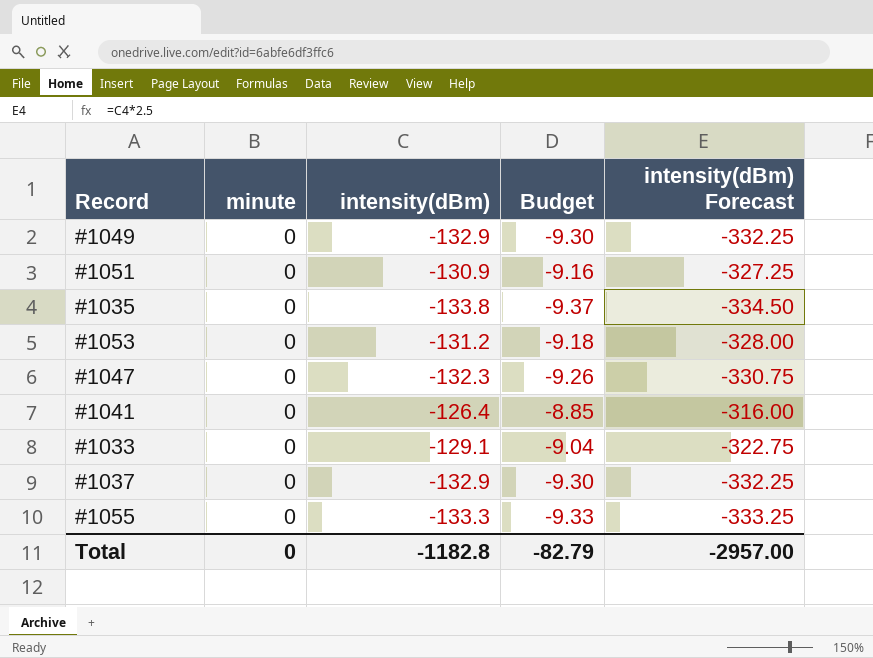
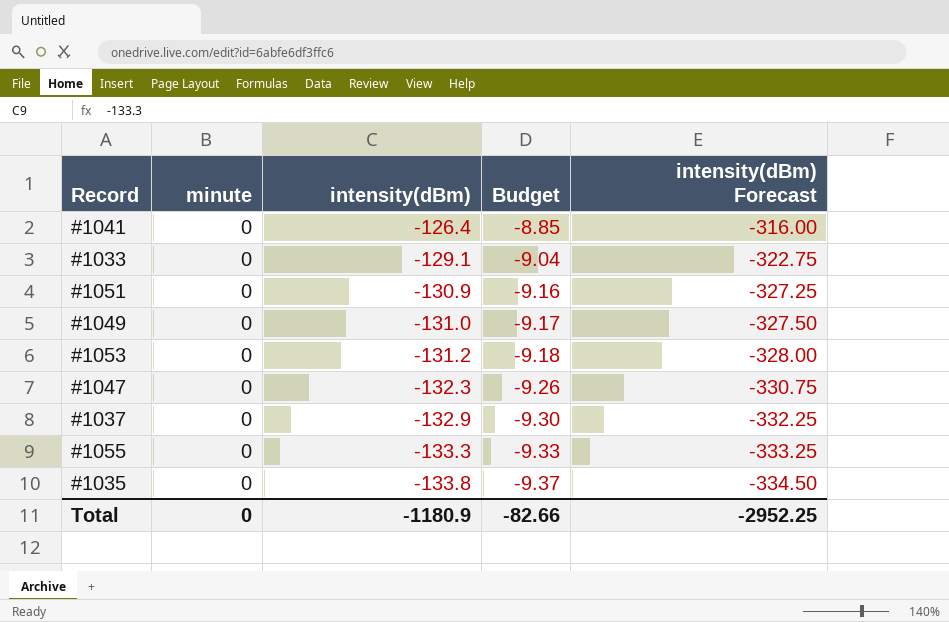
row order: none -> intensity(dBm) descending
#1049 | intensity(dBm): -132.9 -> -131.0
#1049 | Budget: -9.30 -> -9.17
#1049 | intensity(dBm) Forecast: -332.25 -> -327.50
Total | intensity(dBm): -1182.8 -> -1180.9
Total | Budget: -82.79 -> -82.66
Total | intensity(dBm) Forecast: -2957.00 -> -2952.25

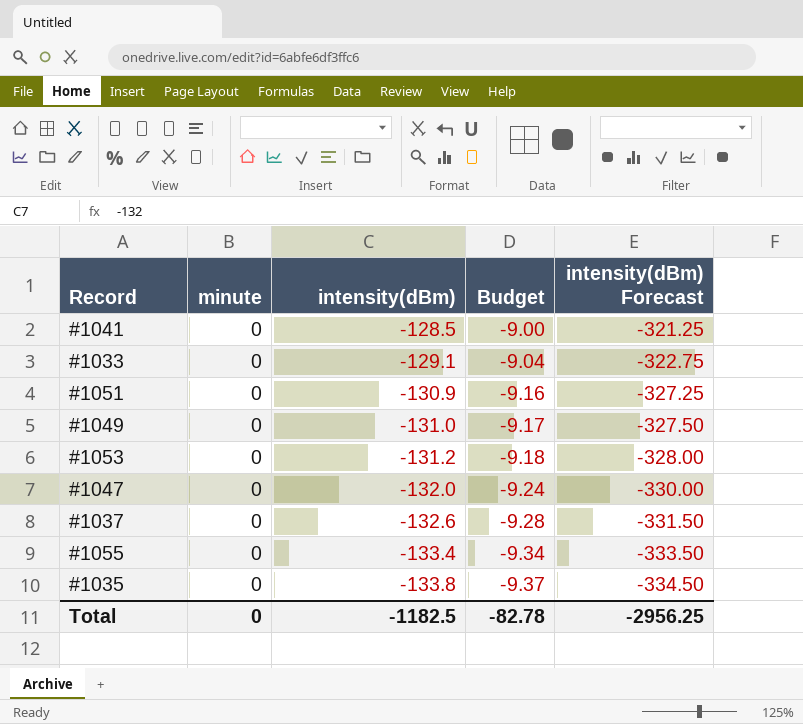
#1041 | intensity(dBm): -126.4 -> -128.5
#1041 | Budget: -8.85 -> -9.00
#1041 | intensity(dBm) Forecast: -316.00 -> -321.25
#1047 | intensity(dBm): -132.3 -> -132.0
#1047 | Budget: -9.26 -> -9.24
#1047 | intensity(dBm) Forecast: -330.75 -> -330.00
#1037 | intensity(dBm): -132.9 -> -132.6
#1037 | Budget: -9.30 -> -9.28
#1037 | intensity(dBm) Forecast: -332.25 -> -331.50
#1055 | intensity(dBm): -133.3 -> -133.4
#1055 | Budget: -9.33 -> -9.34
#1055 | intensity(dBm) Forecast: -333.25 -> -333.50
Total | intensity(dBm): -1180.9 -> -1182.5
Total | Budget: -82.66 -> -82.78
Total | intensity(dBm) Forecast: -2952.25 -> -2956.25

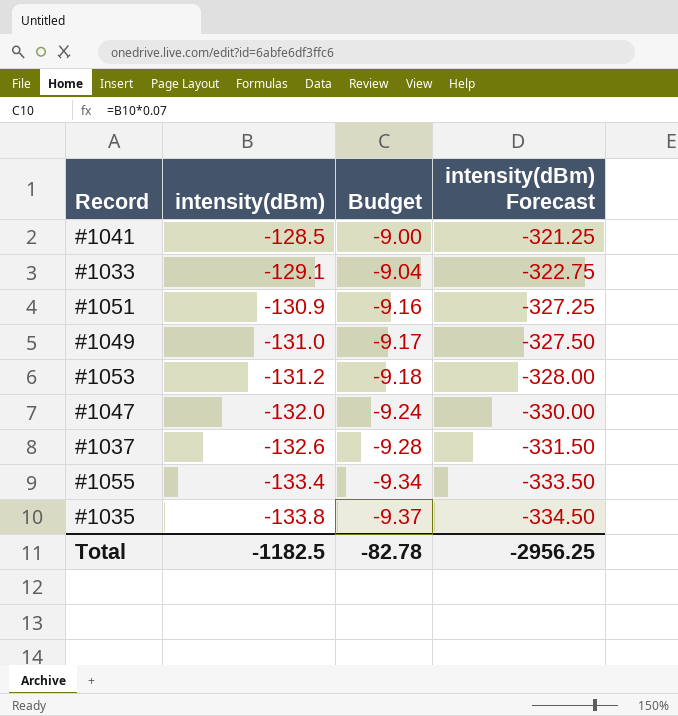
column minute | position: 2 -> none

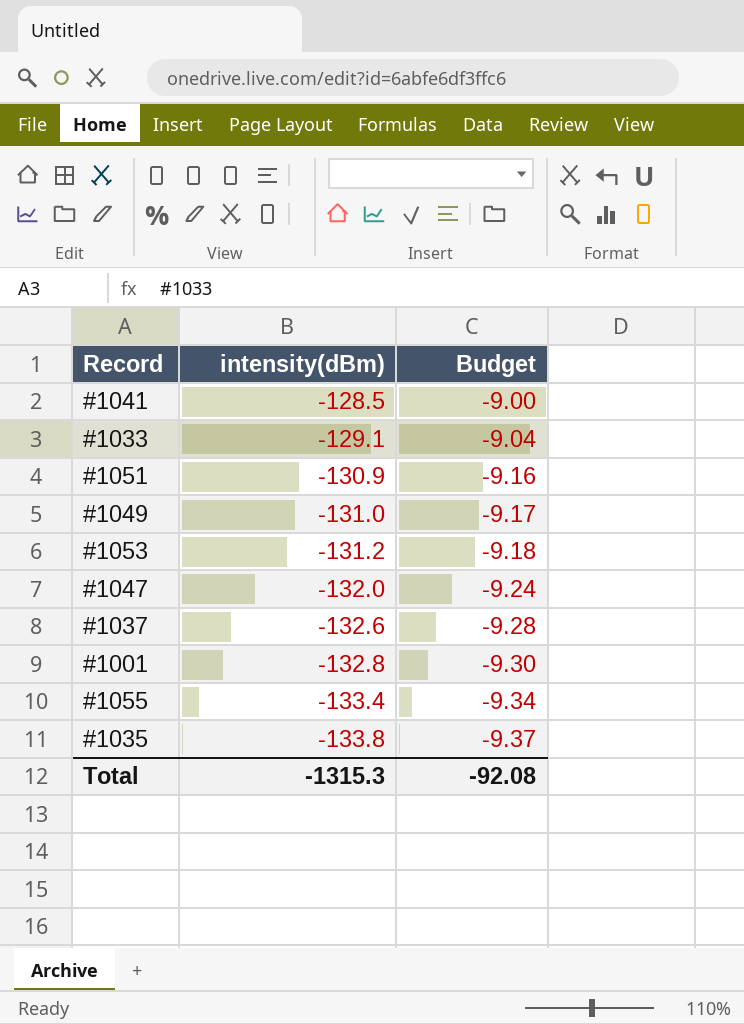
column intensity(dBm) Forecast | formula: [intensity(dBm)] * 2.5 -> none
row #1001: none -> -132.8 | -9.30
Total | intensity(dBm): -1182.5 -> -1315.3
Total | Budget: -82.78 -> -92.08

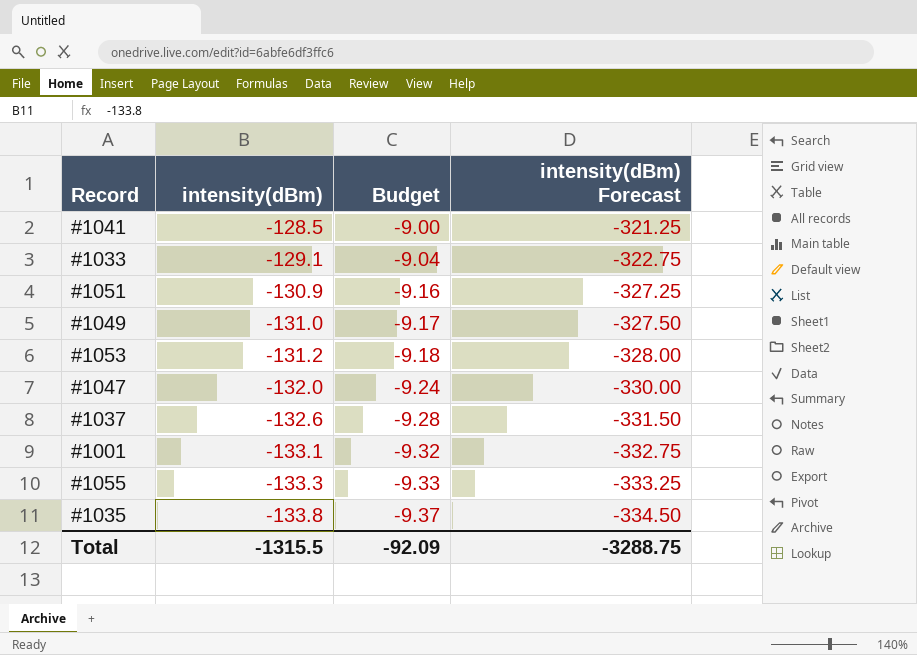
column intensity(dBm) Forecast | formula: none -> [intensity(dBm)] * 2.5
#1001 | intensity(dBm): -132.8 -> -133.1
#1001 | Budget: -9.30 -> -9.32
#1055 | intensity(dBm): -133.4 -> -133.3
#1055 | Budget: -9.34 -> -9.33
Total | intensity(dBm): -1315.3 -> -1315.5
Total | Budget: -92.08 -> -92.09

